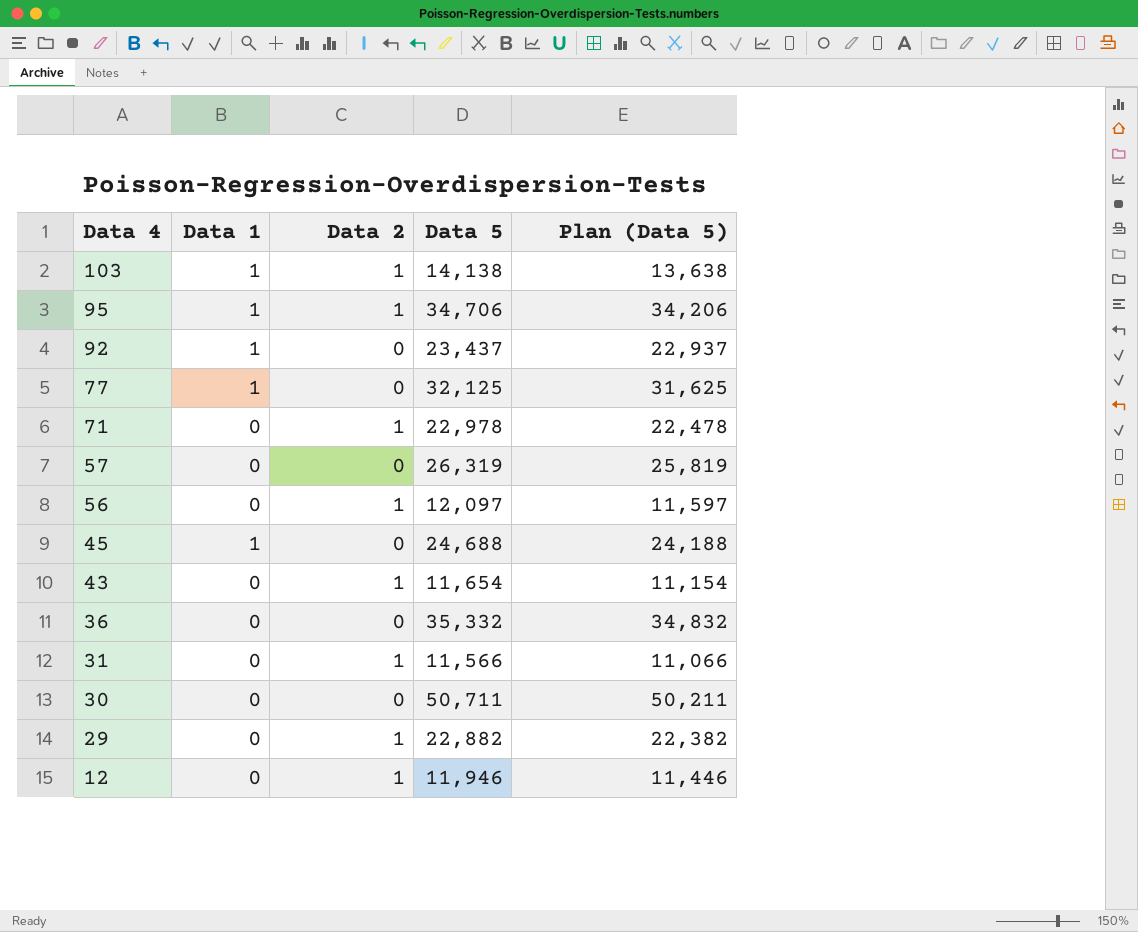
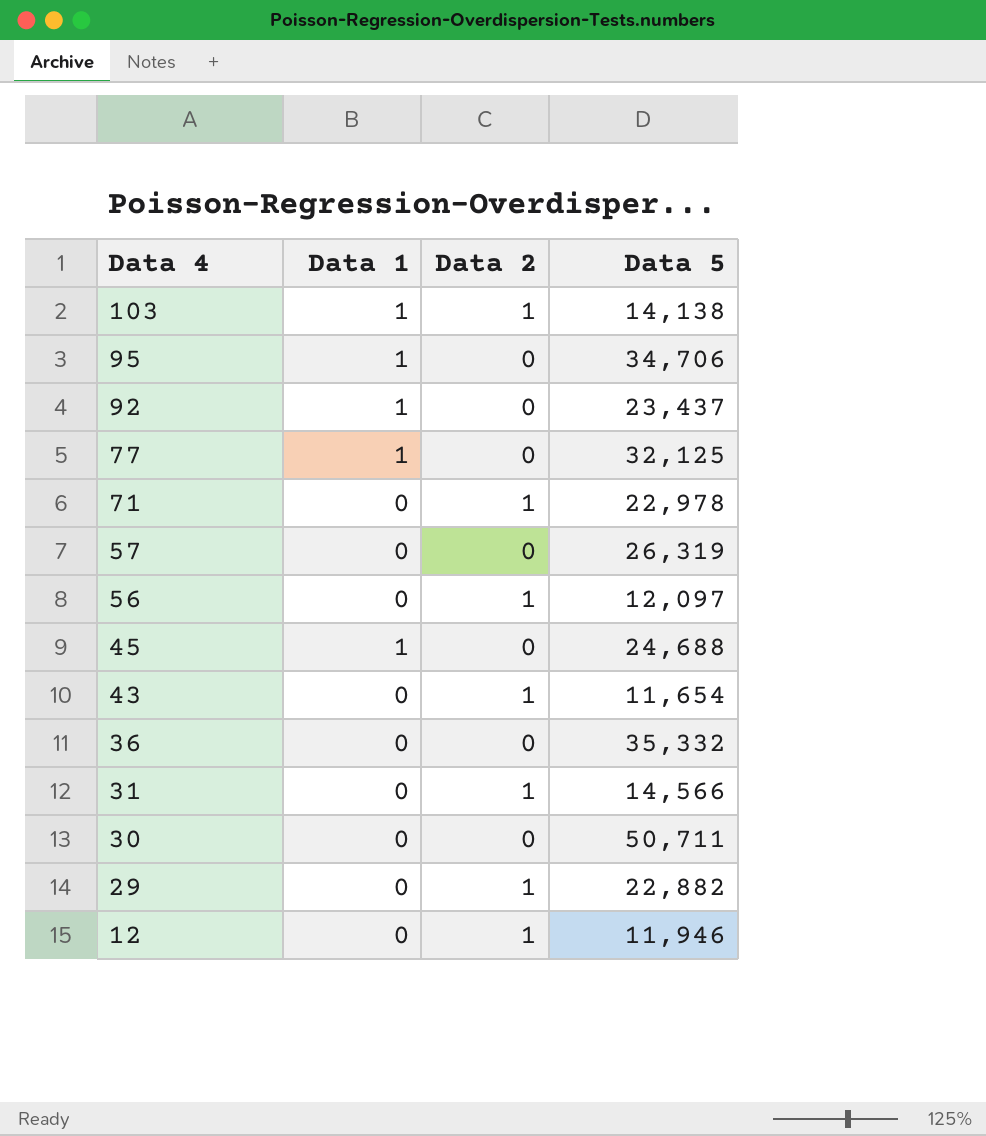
column Plan (Data 5) | formula: [Data 5] - 500 -> none
95 | Data 2: 1 -> 0
31 | Data 5: 11,566 -> 14,566

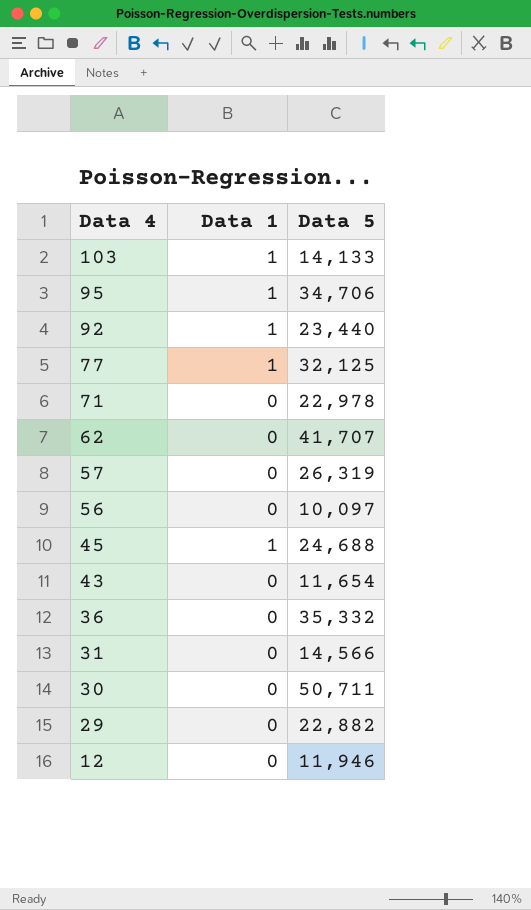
column Data 2 | position: 3 -> none
103 | Data 5: 14,138 -> 14,133
92 | Data 5: 23,437 -> 23,440
row 62: none -> 0 | 41,707
56 | Data 5: 12,097 -> 10,097

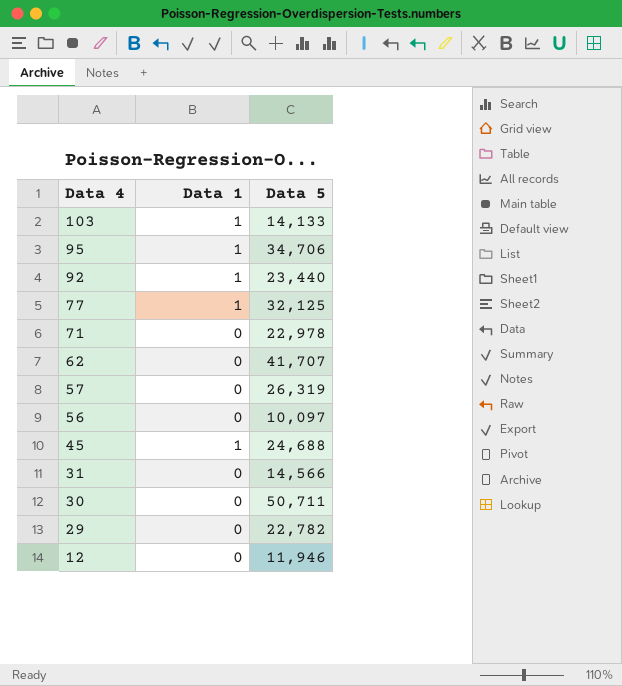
row 43: 0 | 11,654 -> none
row 36: 0 | 35,332 -> none
29 | Data 5: 22,882 -> 22,782

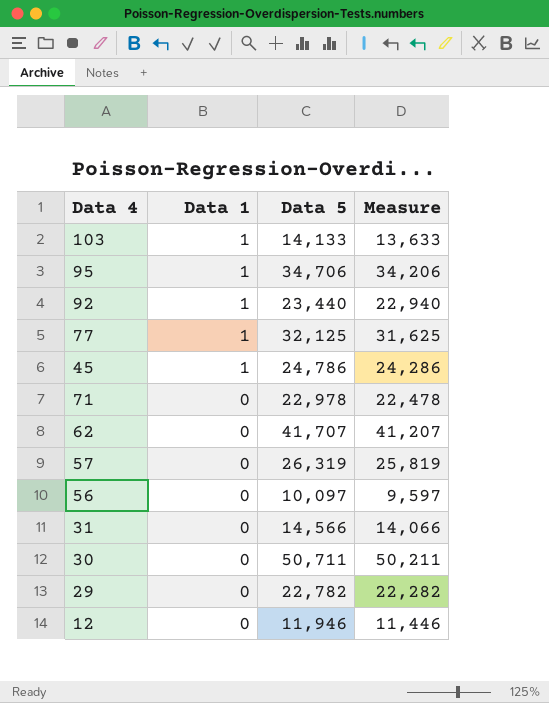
row order: Data 4 descending -> Data 1 descending
column Measure | formula: none -> [Data 5] - 500
45 | Data 5: 24,688 -> 24,786

